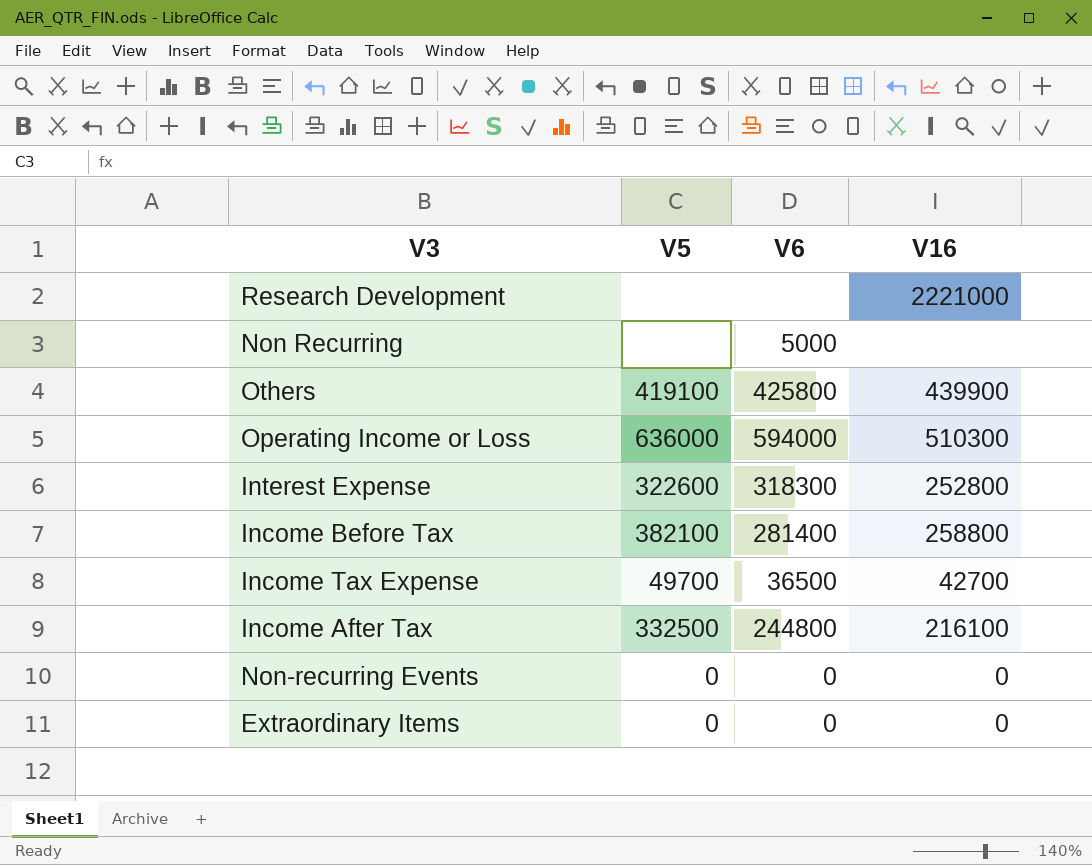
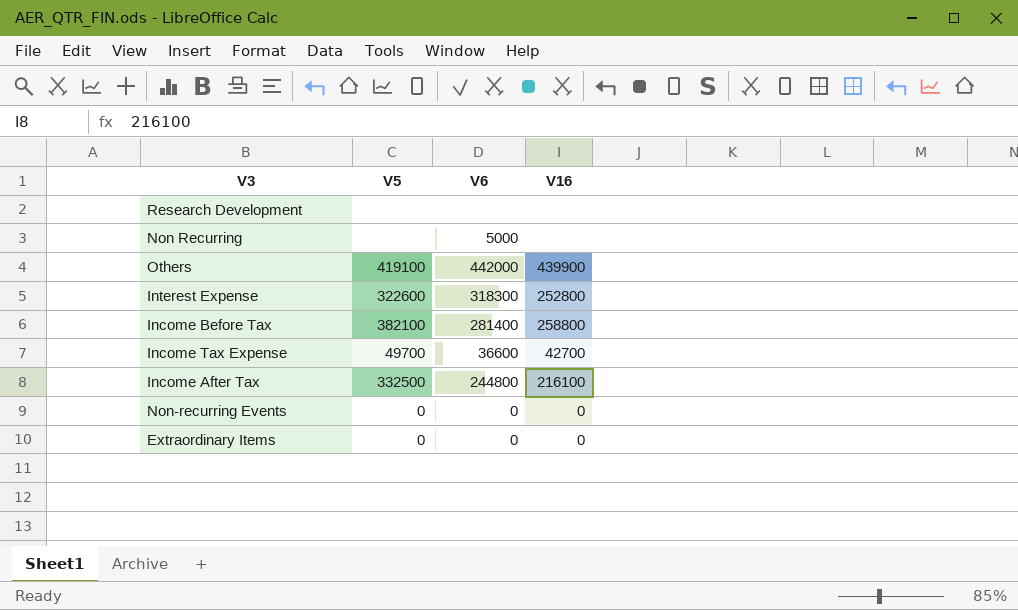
row Operating Income or Loss: 636000 | 594000 | 510300 -> none
Research Development | V16: 2221000 -> none
Others | V6: 425800 -> 442000
Income Tax Expense | V6: 36500 -> 36600

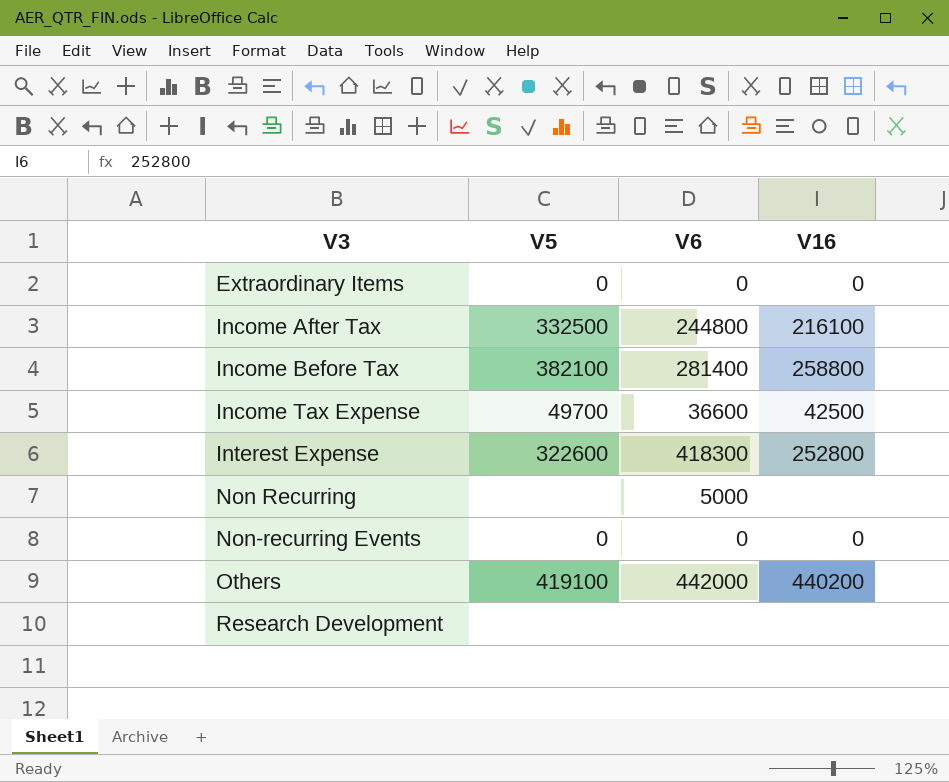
row order: none -> V3 ascending
Income Tax Expense | V16: 42700 -> 42500
Interest Expense | V6: 318300 -> 418300
Others | V16: 439900 -> 440200

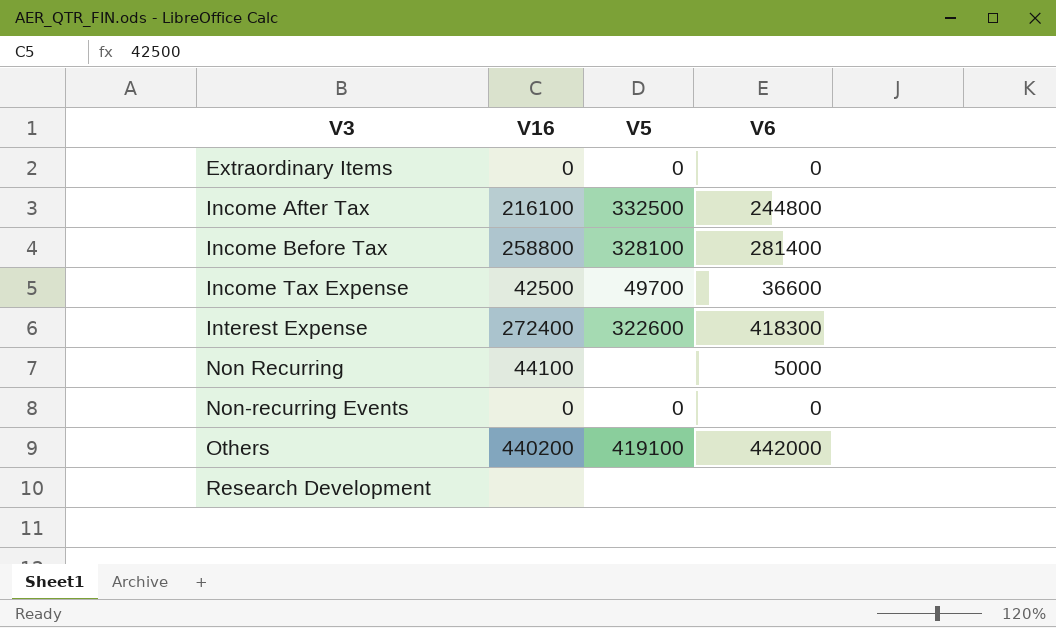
column V16 | position: 4 -> 2
Income Before Tax | V5: 382100 -> 328100
Interest Expense | V16: 252800 -> 272400
Non Recurring | V16: none -> 44100

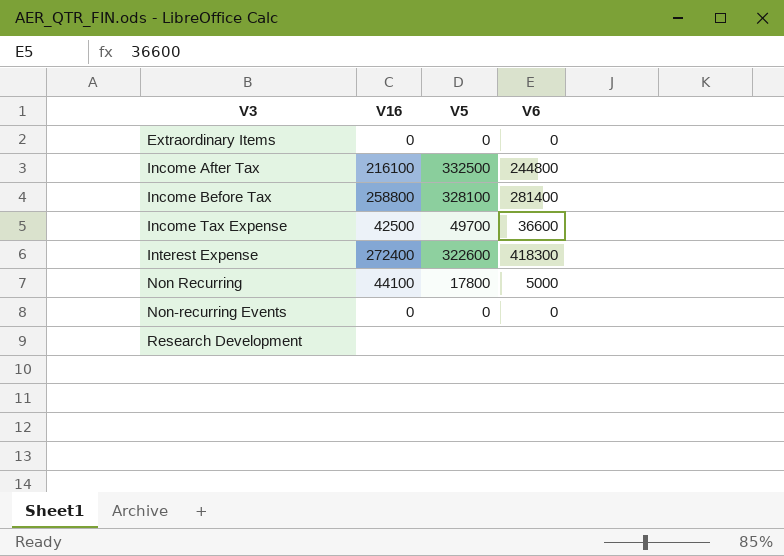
row Others: 440200 | 419100 | 442000 -> none
Non Recurring | V5: none -> 17800

